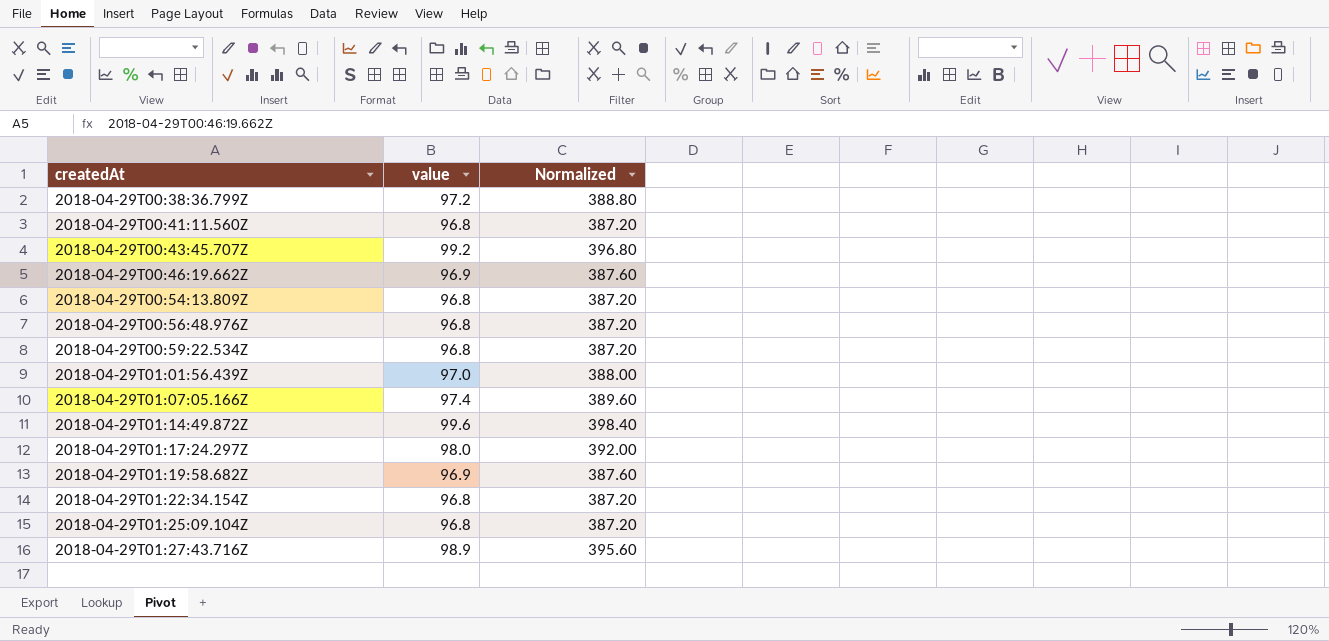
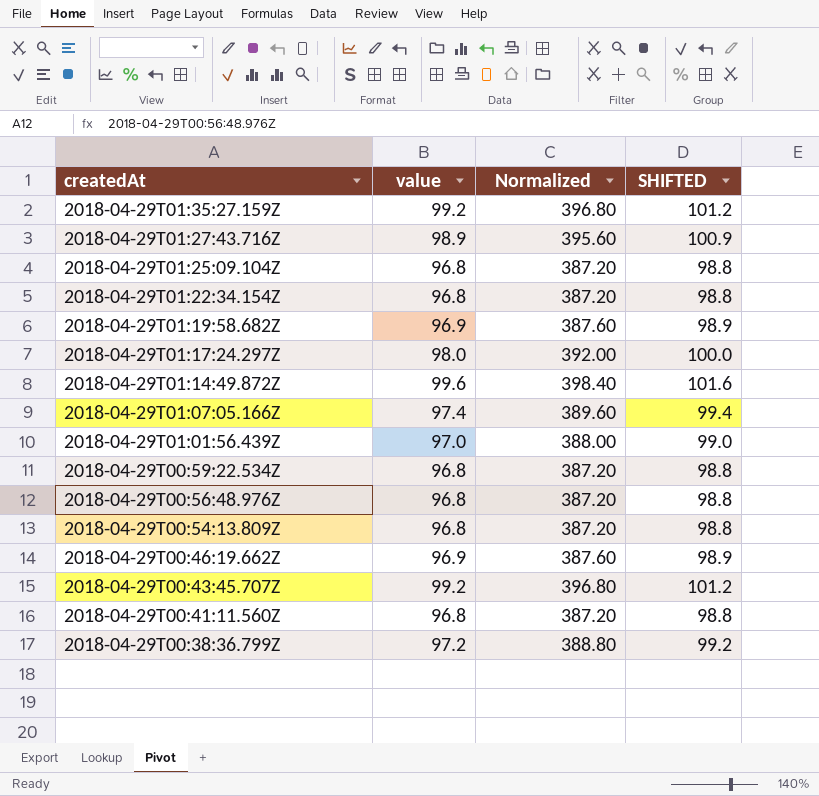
row order: createdAt ascending -> createdAt descending
column SHIFTED | formula: none -> [value] + 2
row 2018-04-29T01:35:27.159Z: none -> 99.2 | 396.80 | 101.2

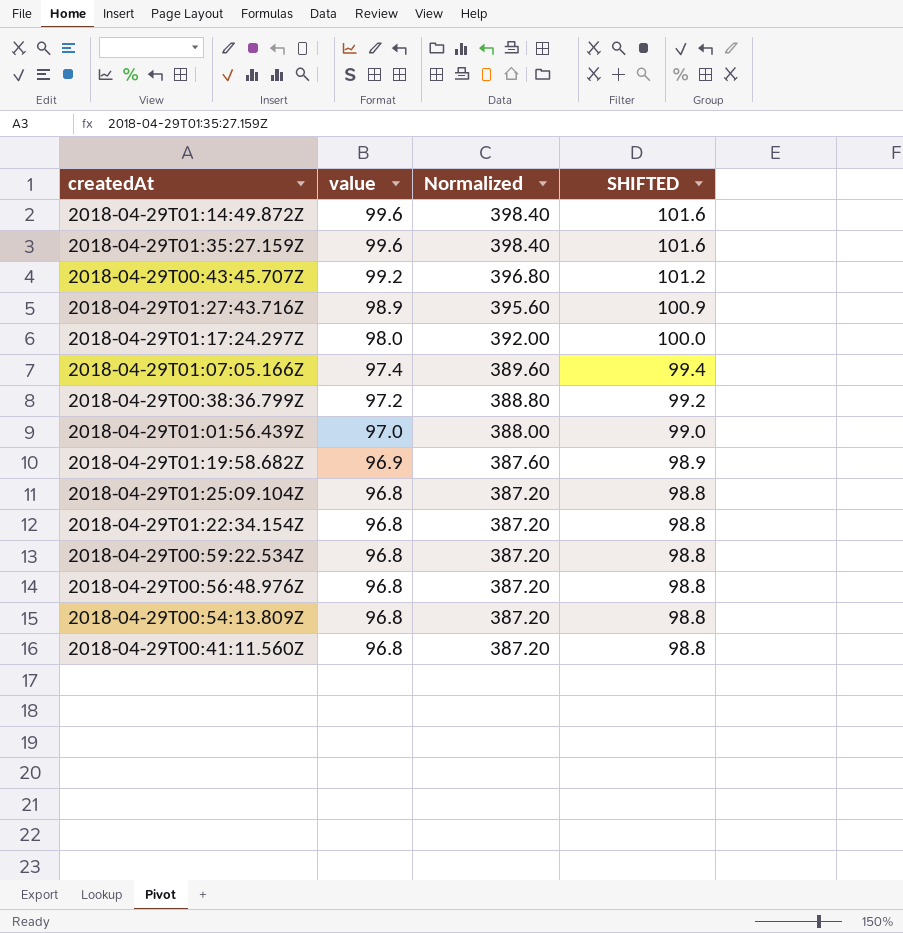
row order: createdAt descending -> value descending
row 2018-04-29T00:46:19.662Z: 96.9 | 387.60 | 98.9 -> none
2018-04-29T01:35:27.159Z | value: 99.2 -> 99.6
2018-04-29T01:35:27.159Z | Normalized: 396.80 -> 398.40
2018-04-29T01:35:27.159Z | SHIFTED: 101.2 -> 101.6

